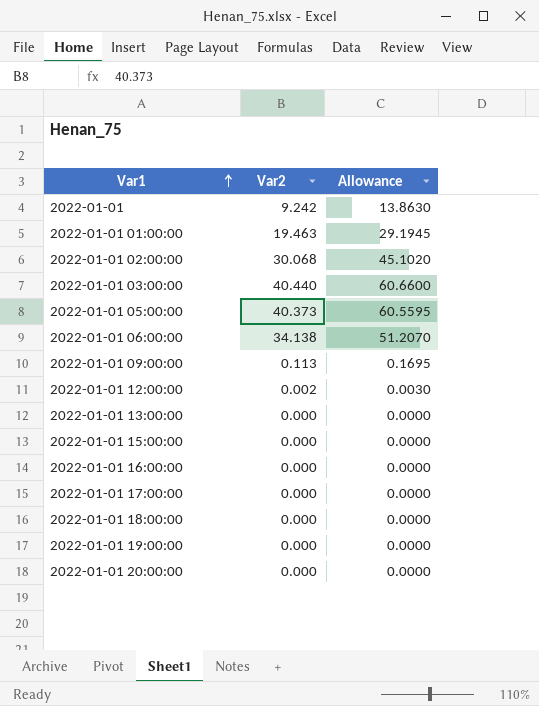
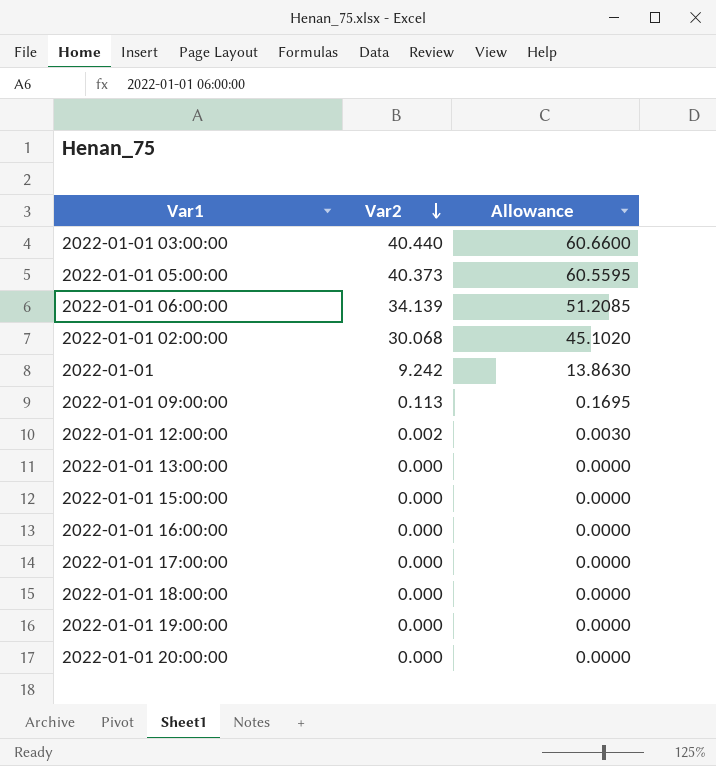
row order: Var1 ascending -> Var2 descending
row 2022-01-01 01:00:00: 19.463 | 29.1945 -> none
2022-01-01 06:00:00 | Var2: 34.138 -> 34.139
2022-01-01 06:00:00 | Allowance: 51.2070 -> 51.2085

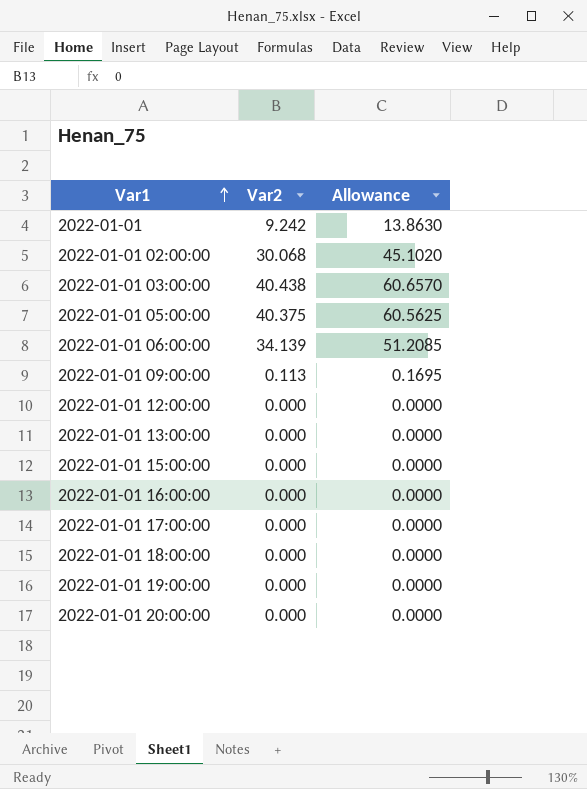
row order: Var2 descending -> Var1 ascending
2022-01-01 03:00:00 | Var2: 40.440 -> 40.438
2022-01-01 03:00:00 | Allowance: 60.6600 -> 60.6570
2022-01-01 05:00:00 | Var2: 40.373 -> 40.375
2022-01-01 05:00:00 | Allowance: 60.5595 -> 60.5625
2022-01-01 12:00:00 | Var2: 0.002 -> 0.000
2022-01-01 12:00:00 | Allowance: 0.0030 -> 0.0000

